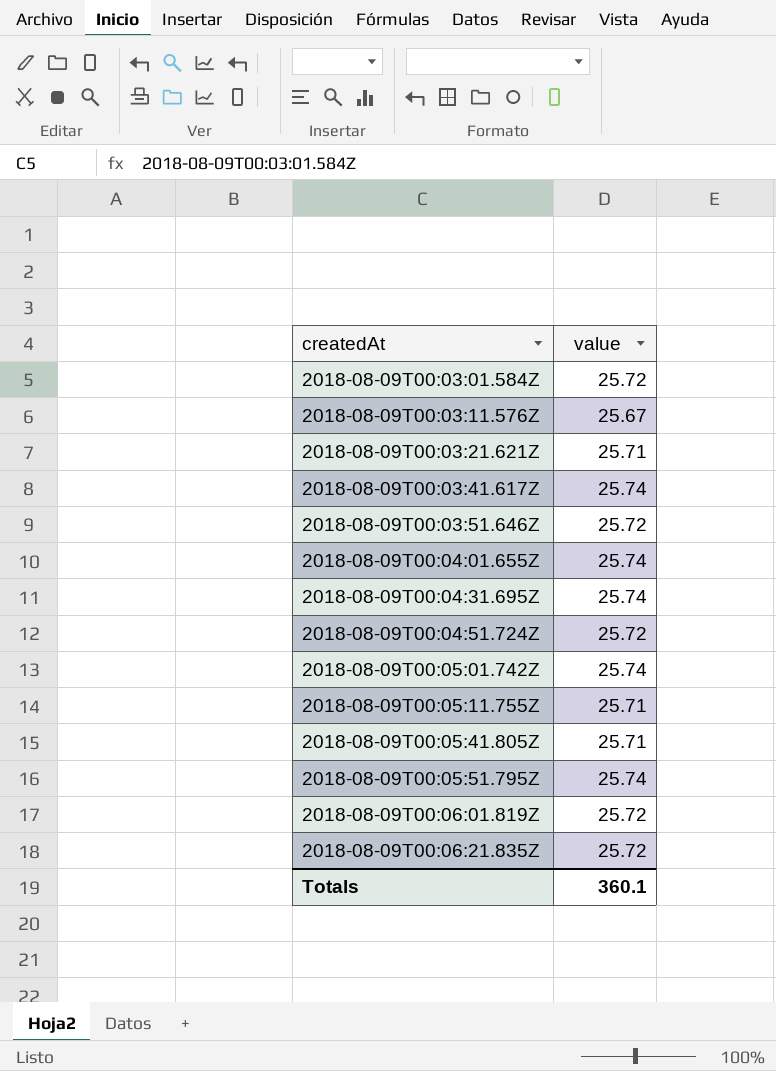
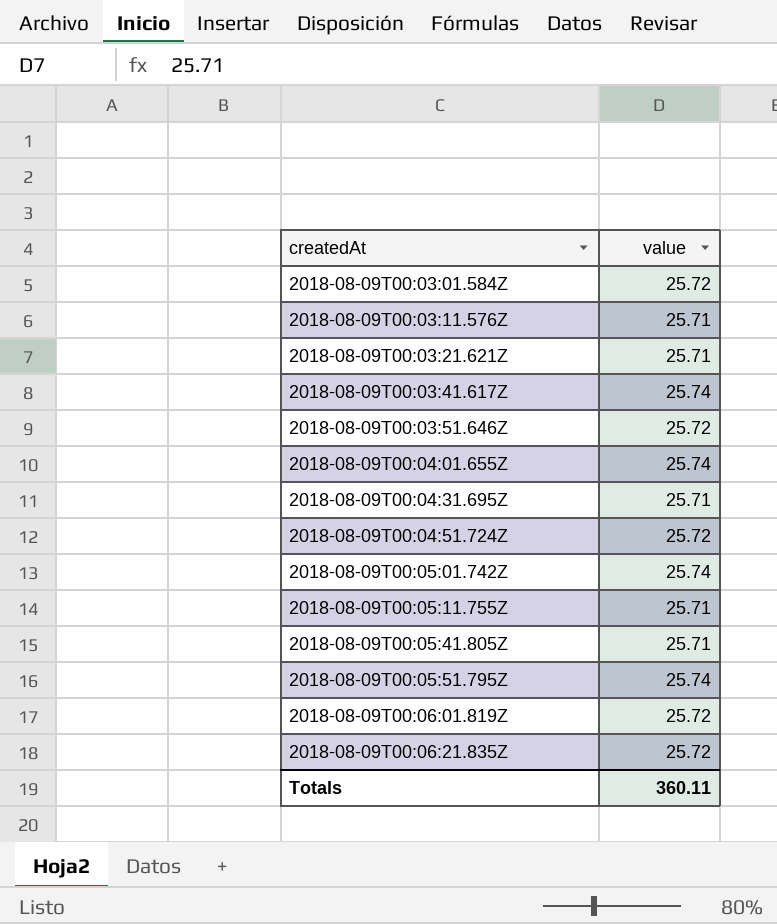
2018-08-09T00:03:11.576Z | value: 25.67 -> 25.71
2018-08-09T00:04:31.695Z | value: 25.74 -> 25.71
Totals | value: 360.1 -> 360.11

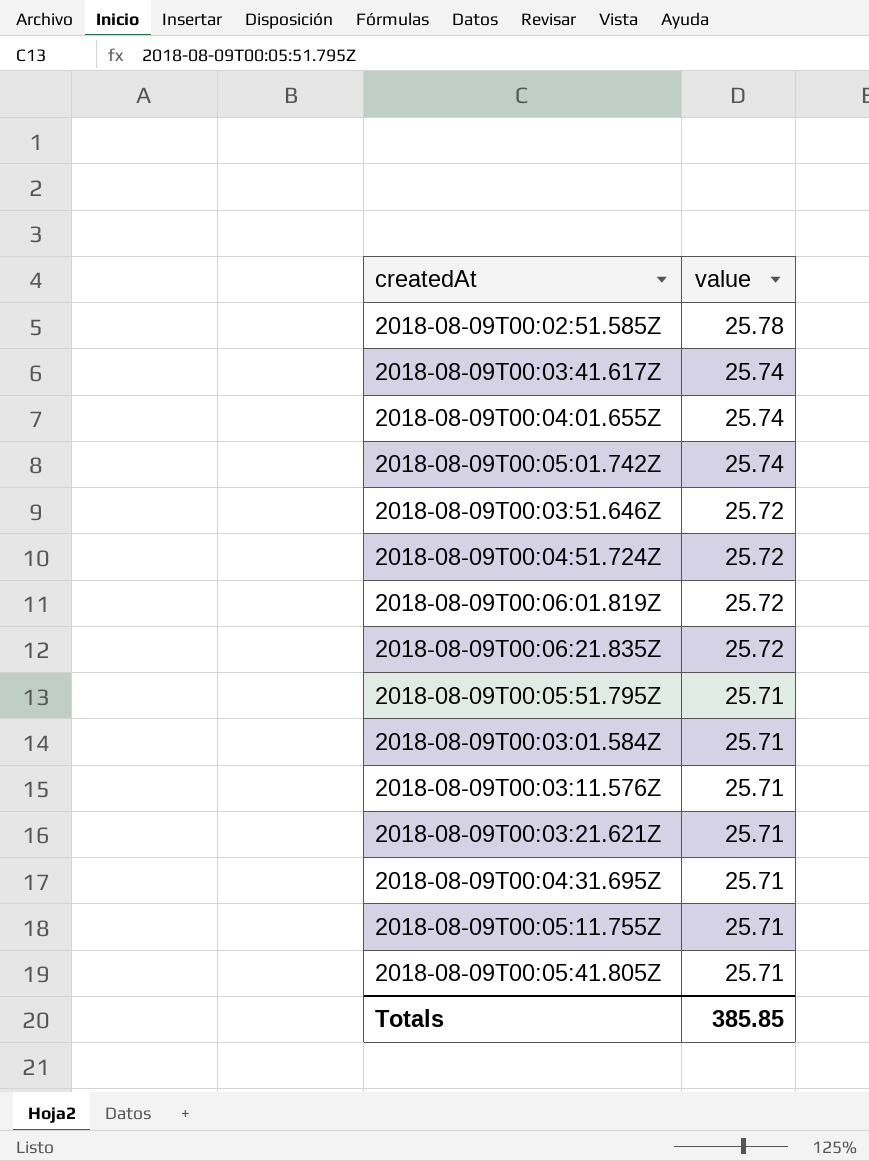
row order: createdAt ascending -> value descending
row 2018-08-09T00:02:51.585Z: none -> 25.78
2018-08-09T00:05:51.795Z | value: 25.74 -> 25.71
2018-08-09T00:03:01.584Z | value: 25.72 -> 25.71
Totals | value: 360.11 -> 385.85

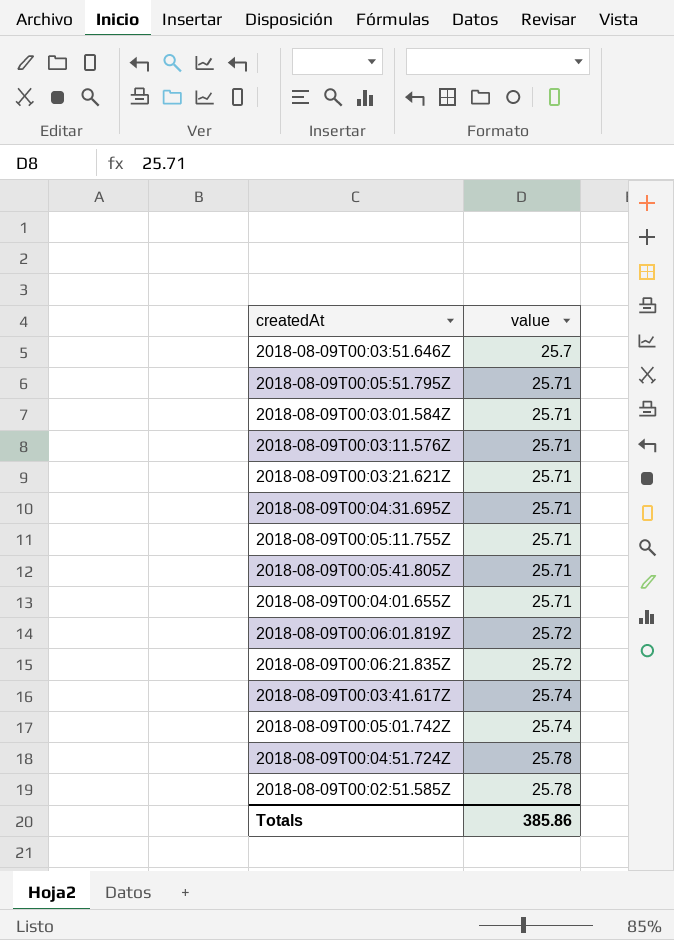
row order: value descending -> value ascending
2018-08-09T00:03:51.646Z | value: 25.72 -> 25.7
2018-08-09T00:04:01.655Z | value: 25.74 -> 25.71
2018-08-09T00:04:51.724Z | value: 25.72 -> 25.78
Totals | value: 385.85 -> 385.86

